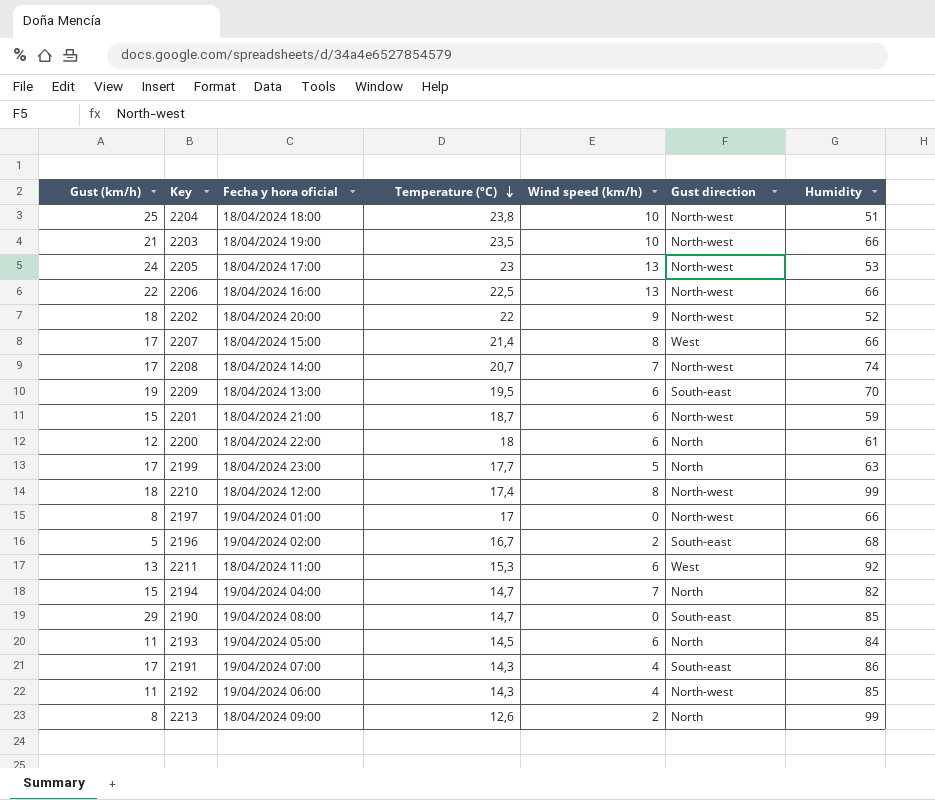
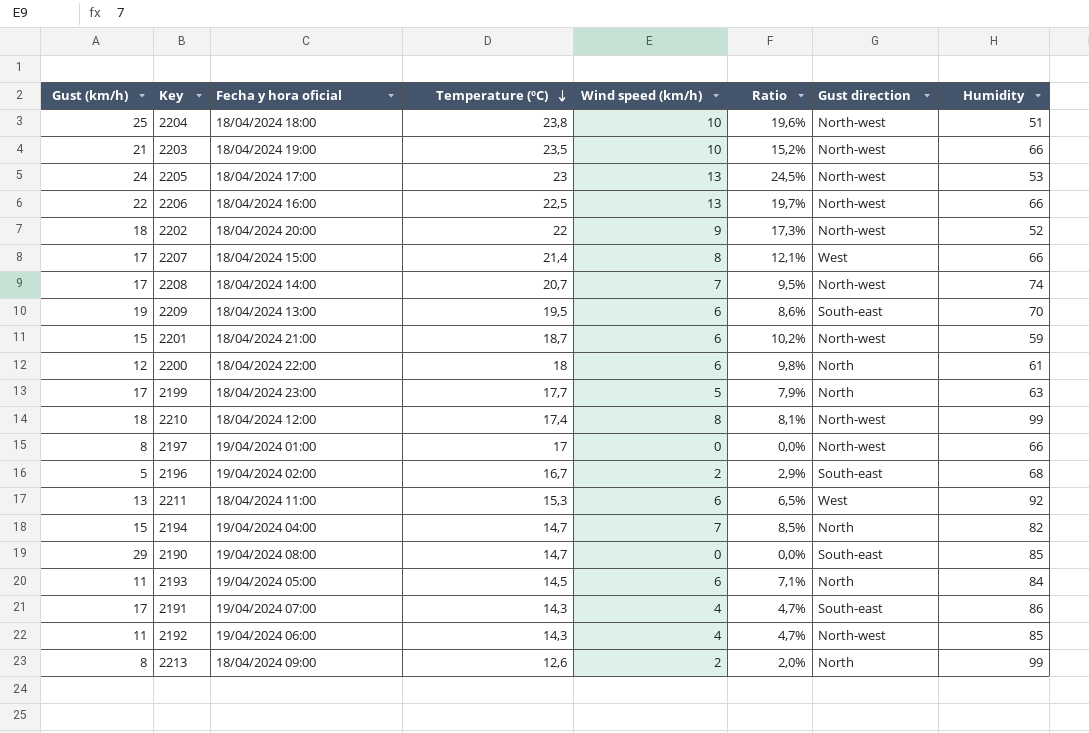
column Ratio | formula: none -> [Wind speed (km/h)] / [Humidity]

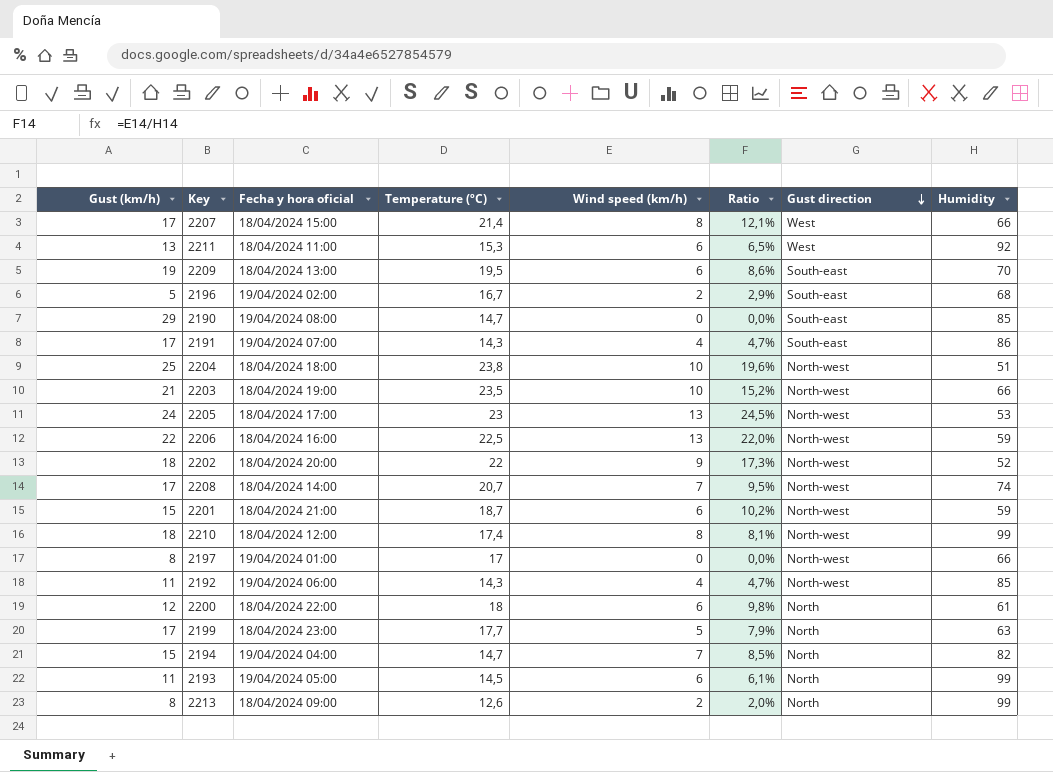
row order: Temperature (ºC) descending -> Gust direction descending
2206 | Ratio: 19,7% -> 22,0%
2206 | Humidity: 66 -> 59
2193 | Ratio: 7,1% -> 6,1%
2193 | Humidity: 84 -> 99

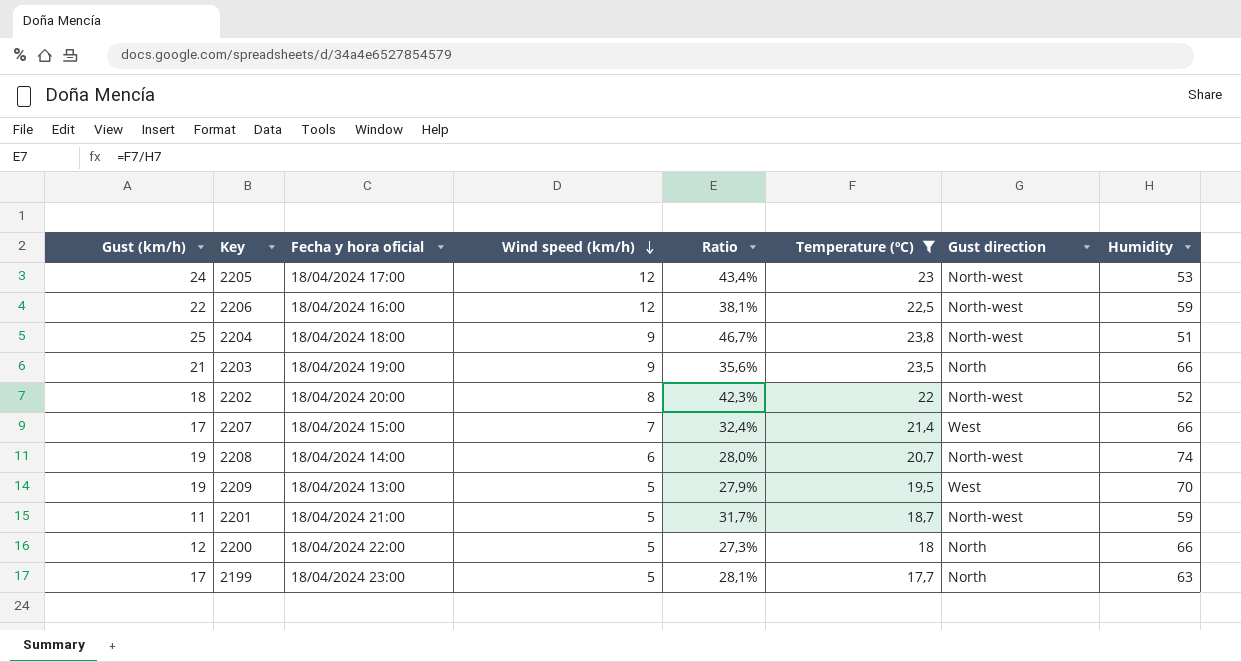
filter: none -> Temperature (ºC) >= 17,7
row order: Gust direction descending -> Wind speed (km/h) descending
column Ratio | formula: [Wind speed (km/h)] / [Humidity] -> [Temperature (ºC)] / [Humidity]
column Temperature (ºC) | position: 4 -> 6
2205 | Wind speed (km/h): 13 -> 12
2206 | Wind speed (km/h): 13 -> 12
2204 | Wind speed (km/h): 10 -> 9
2203 | Wind speed (km/h): 10 -> 9
2203 | Gust direction: North-west -> North
2202 | Wind speed (km/h): 9 -> 8
2207 | Wind speed (km/h): 8 -> 7
2208 | Gust (km/h): 17 -> 19
2208 | Wind speed (km/h): 7 -> 6
2209 | Wind speed (km/h): 6 -> 5
2209 | Gust direction: South-east -> West
2201 | Gust (km/h): 15 -> 11
2201 | Wind speed (km/h): 6 -> 5
2200 | Wind speed (km/h): 6 -> 5
2200 | Humidity: 61 -> 66

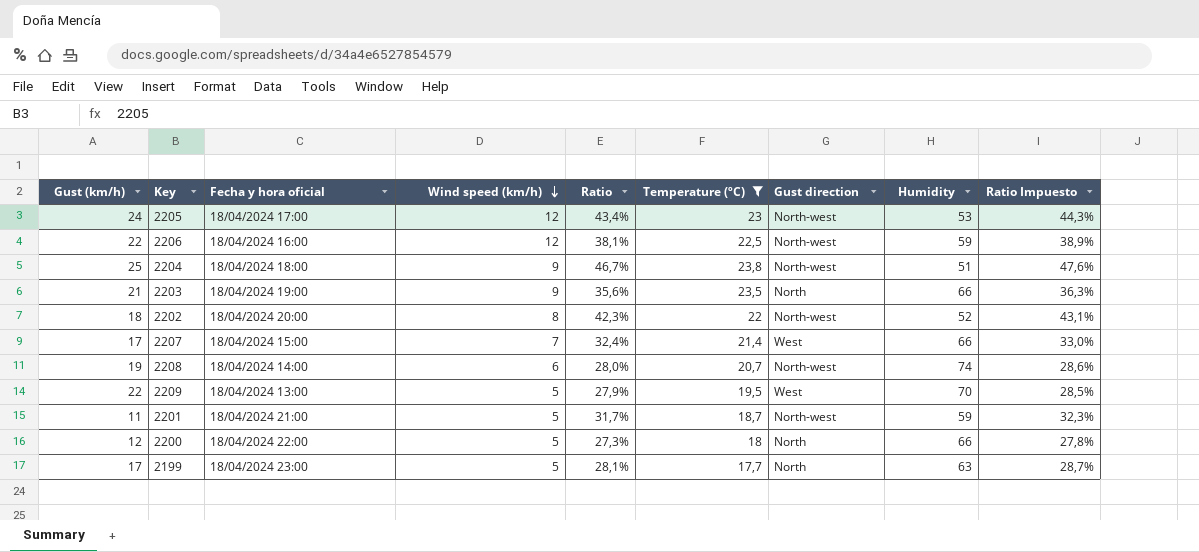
column Ratio Impuesto | formula: none -> [Ratio] * 1,02
2209 | Gust (km/h): 19 -> 22

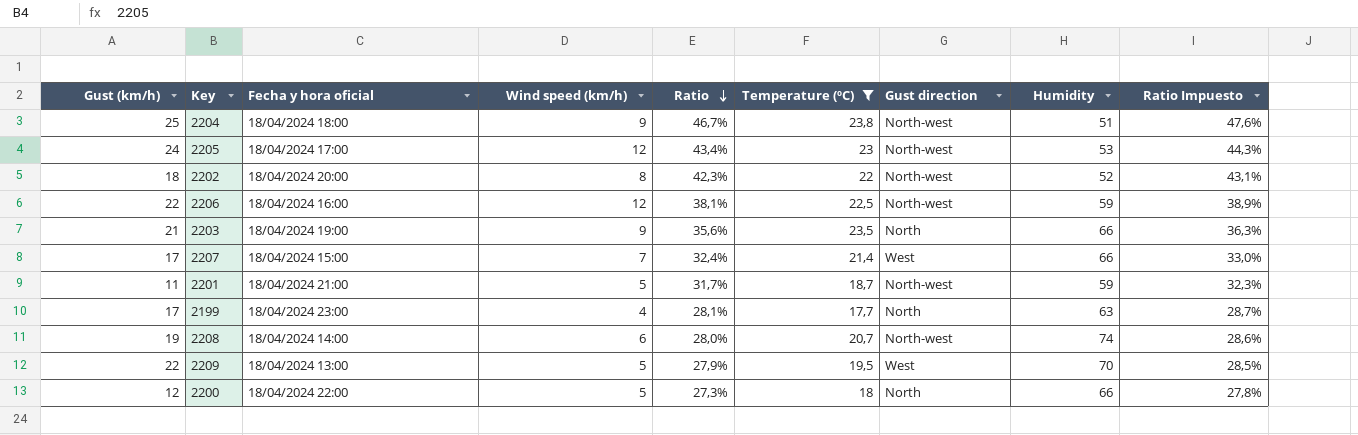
row order: Wind speed (km/h) descending -> Ratio descending
2199 | Wind speed (km/h): 5 -> 4

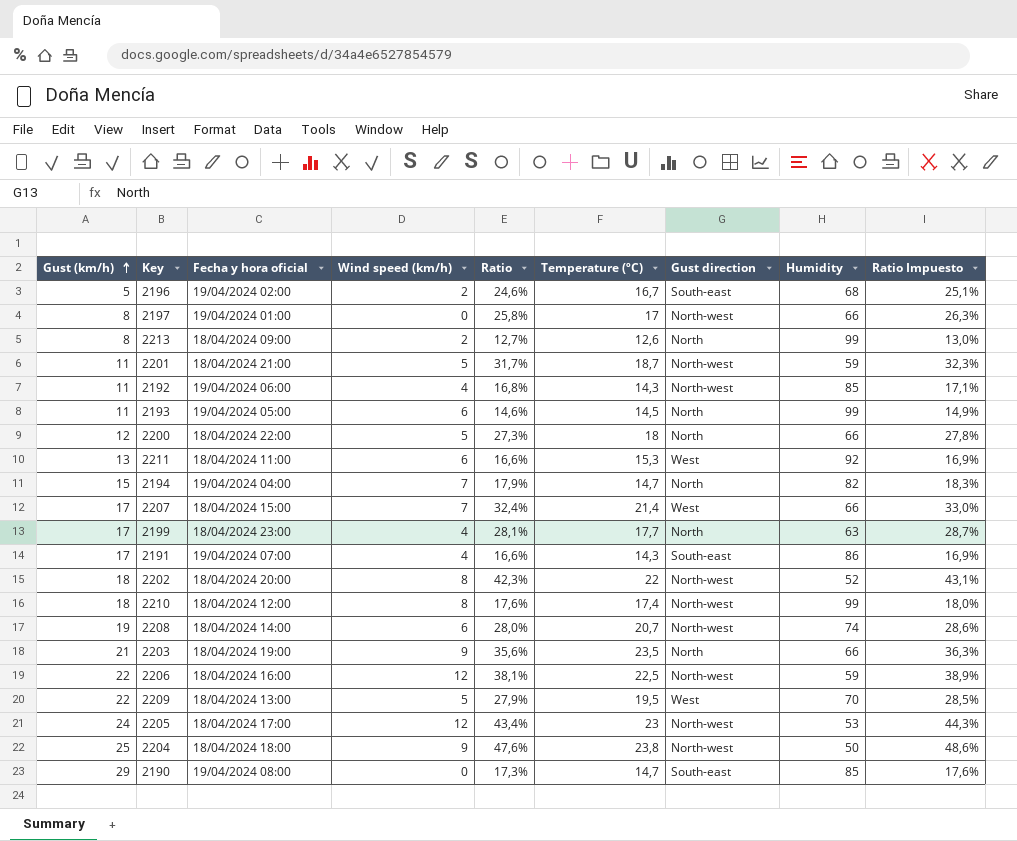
filter: Temperature (ºC) >= 17,7 -> none
row order: Ratio descending -> Gust (km/h) ascending
2204 | Ratio: 46,7% -> 47,6%
2204 | Humidity: 51 -> 50
2204 | Ratio Impuesto: 47,6% -> 48,6%

